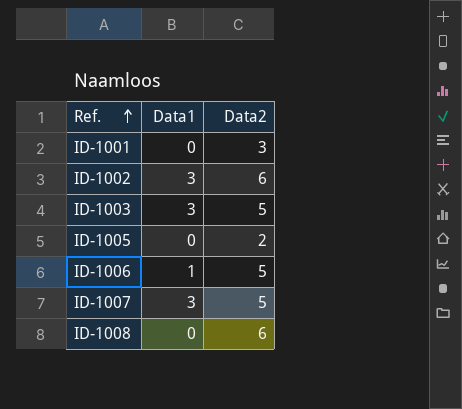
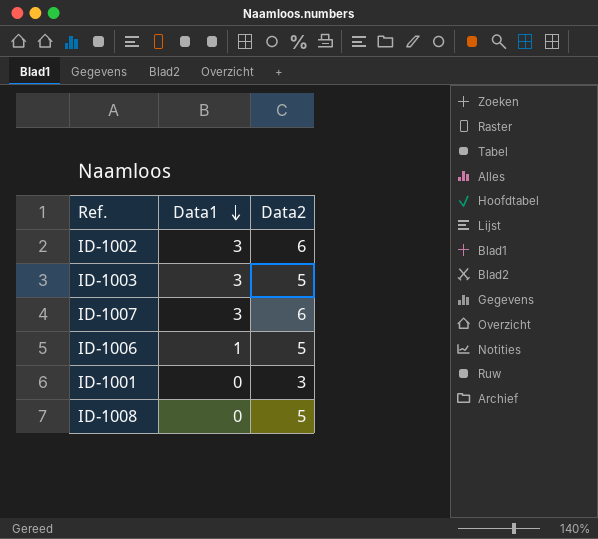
row order: Ref. ascending -> Data1 descending
row ID-1005: 0 | 2 -> none
ID-1007 | Data2: 5 -> 6
ID-1008 | Data2: 6 -> 5

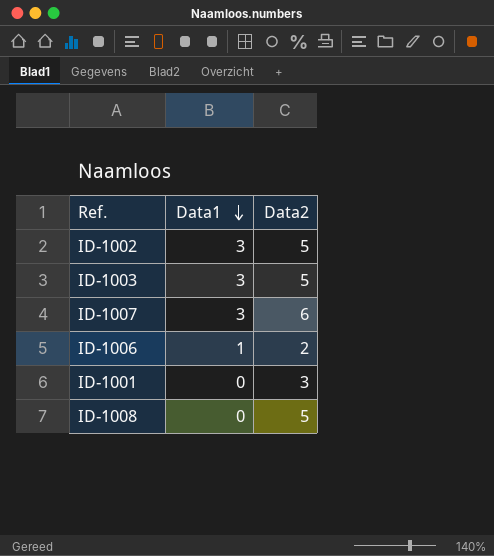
ID-1002 | Data2: 6 -> 5
ID-1006 | Data2: 5 -> 2

